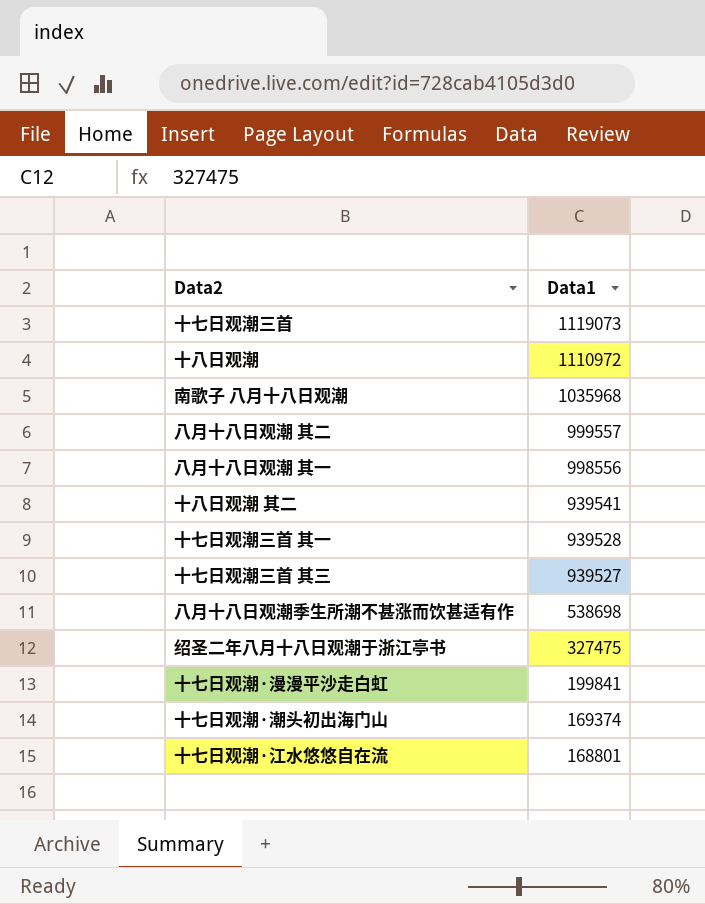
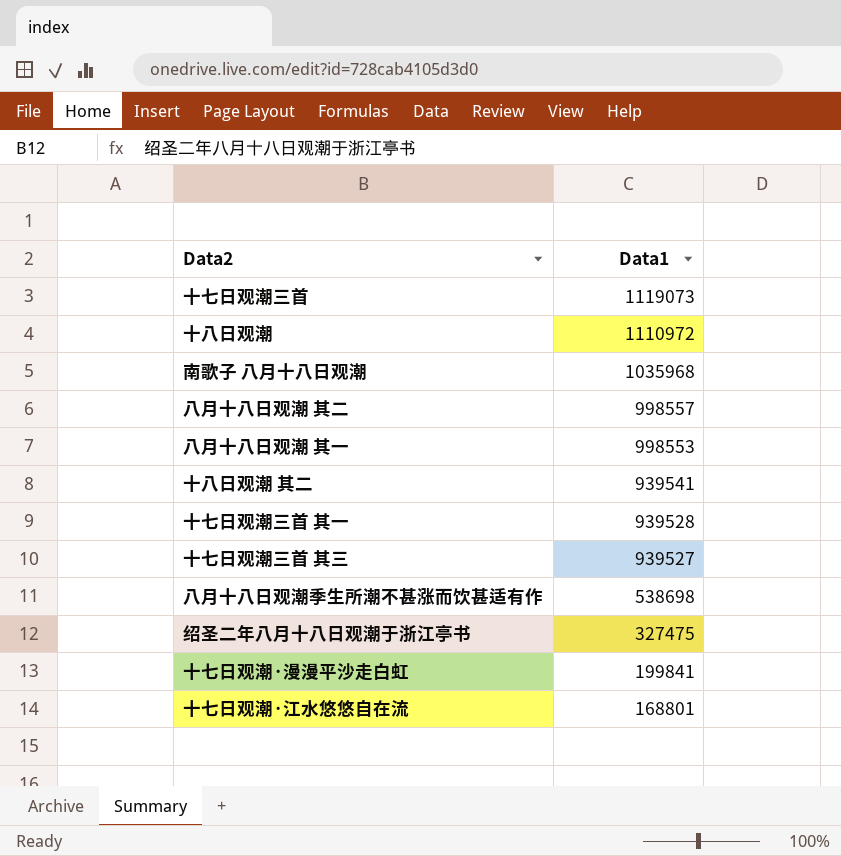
row 十七日观潮·潮头初出海门山: 169374 -> none
八月十八日观潮 其二 | Data1: 999557 -> 998557
八月十八日观潮 其一 | Data1: 998556 -> 998553

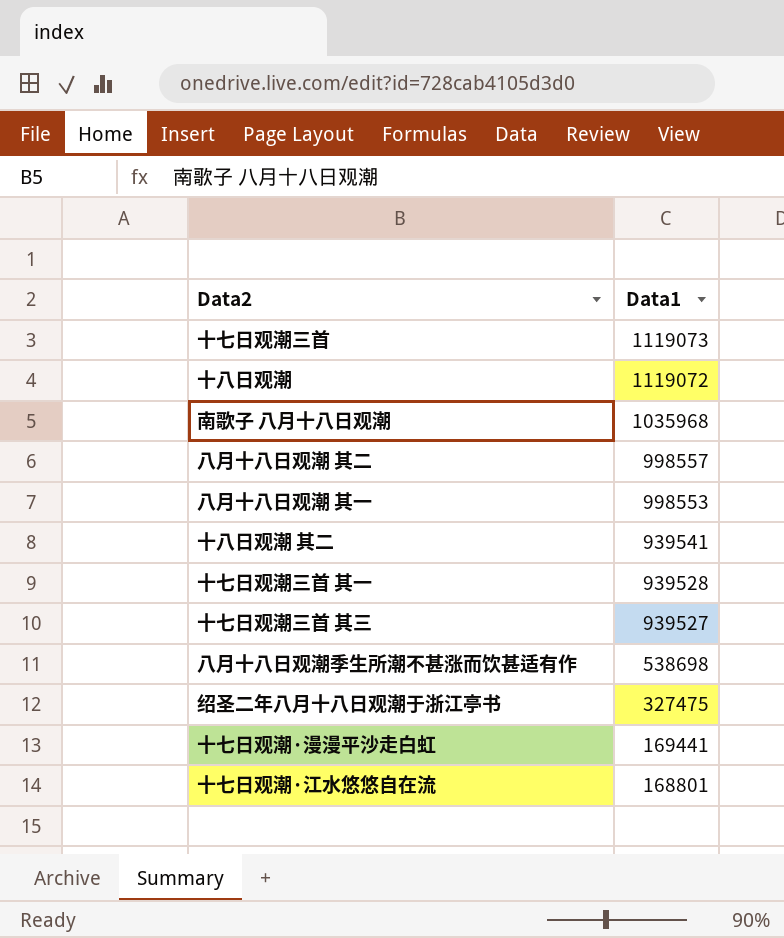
十八日观潮 | Data1: 1110972 -> 1119072
十七日观潮·漫漫平沙走白虹 | Data1: 199841 -> 169441

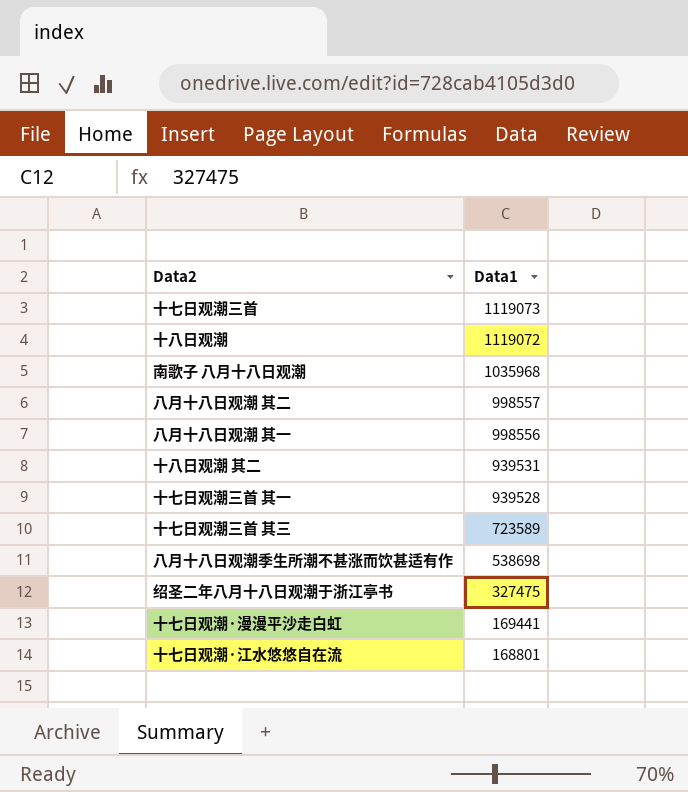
八月十八日观潮 其一 | Data1: 998553 -> 998556
十八日观潮 其二 | Data1: 939541 -> 939531
十七日观潮三首 其三 | Data1: 939527 -> 723589

